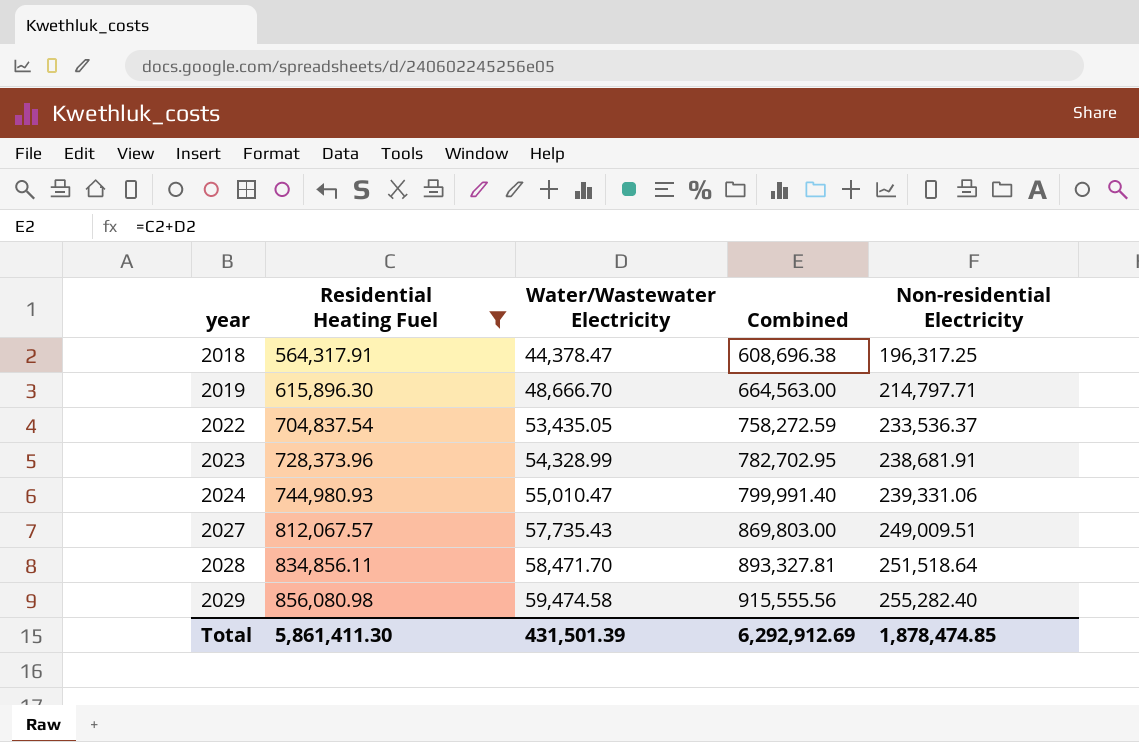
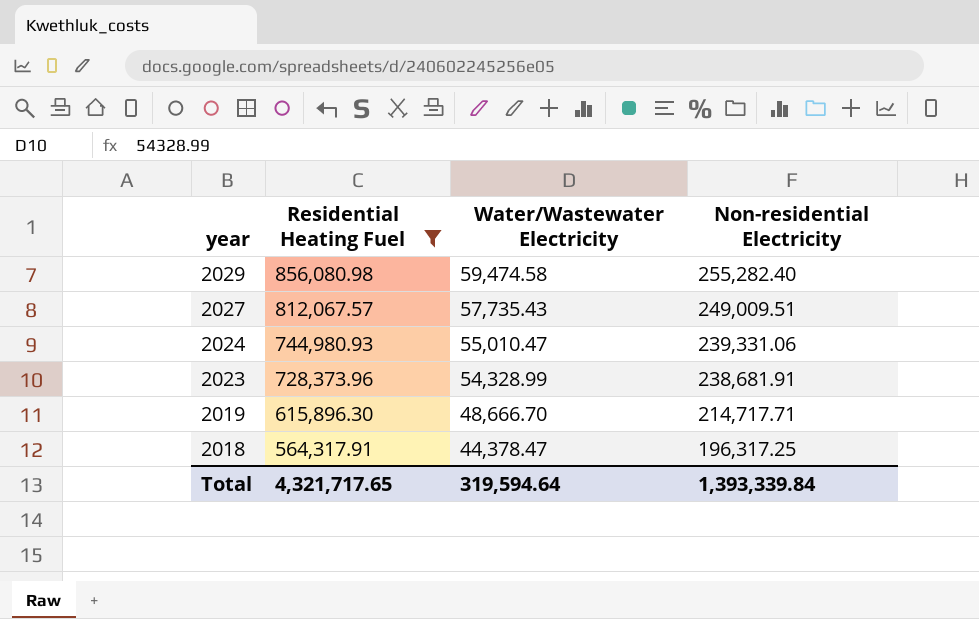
row order: year ascending -> year descending
column Combined | formula: [Residential Heating Fuel] + [Water/Wastewater Electricity] -> none
row 2022: 704,837.54 | 53,435.05 | 758,272.59 | 233,536.37 -> none
row 2028: 834,856.11 | 58,471.70 | 893,327.81 | 251,518.64 -> none
2019 | Non-residential Electricity: 214,797.71 -> 214,717.71
Total | Residential Heating Fuel: 5,861,411.30 -> 4,321,717.65
Total | Water/Wastewater Electricity: 431,501.39 -> 319,594.64
Total | Non-residential Electricity: 1,878,474.85 -> 1,393,339.84

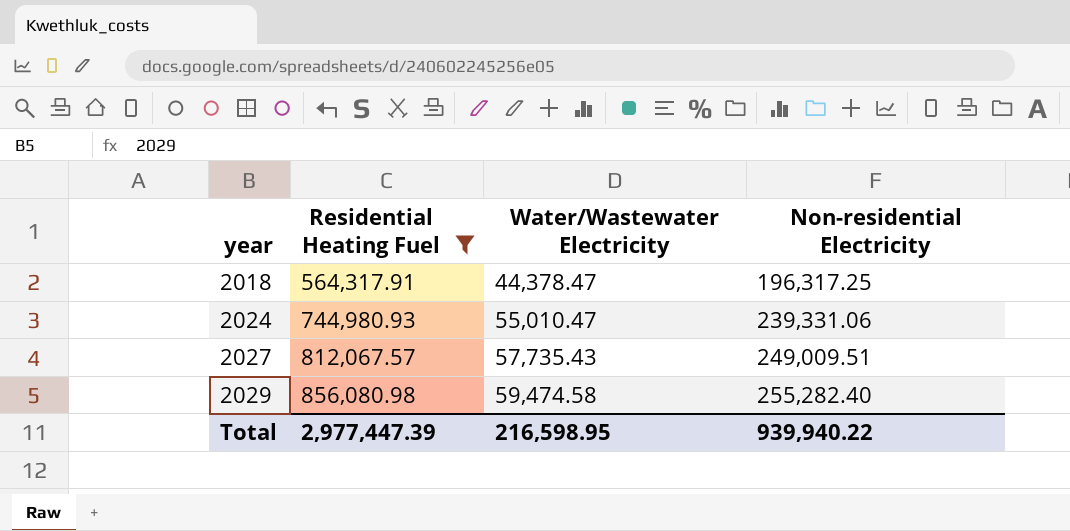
row order: year descending -> year ascending
row 2023: 728,373.96 | 54,328.99 | 238,681.91 -> none
row 2019: 615,896.30 | 48,666.70 | 214,717.71 -> none
Total | Residential Heating Fuel: 4,321,717.65 -> 2,977,447.39
Total | Water/Wastewater Electricity: 319,594.64 -> 216,598.95
Total | Non-residential Electricity: 1,393,339.84 -> 939,940.22

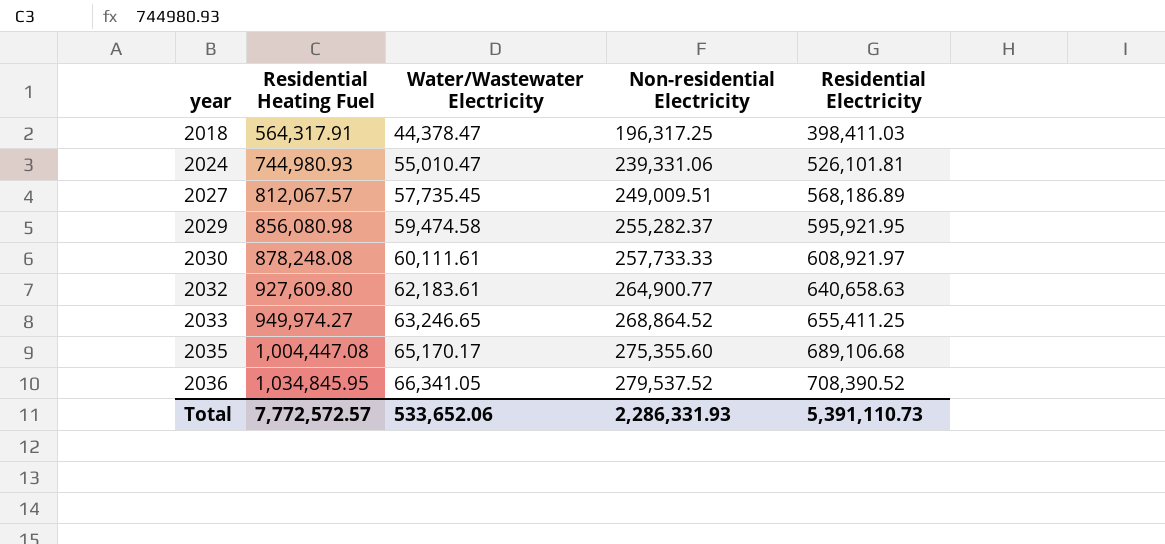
filter: Residential Heating Fuel <= 856,080.98 -> none
column Residential Electricity | position: none -> 5
2027 | Water/Wastewater Electricity: 57,735.43 -> 57,735.45
2029 | Non-residential Electricity: 255,282.40 -> 255,282.37
Total | Residential Heating Fuel: 2,977,447.39 -> 7,772,572.57
Total | Water/Wastewater Electricity: 216,598.95 -> 533,652.06
Total | Non-residential Electricity: 939,940.22 -> 2,286,331.93

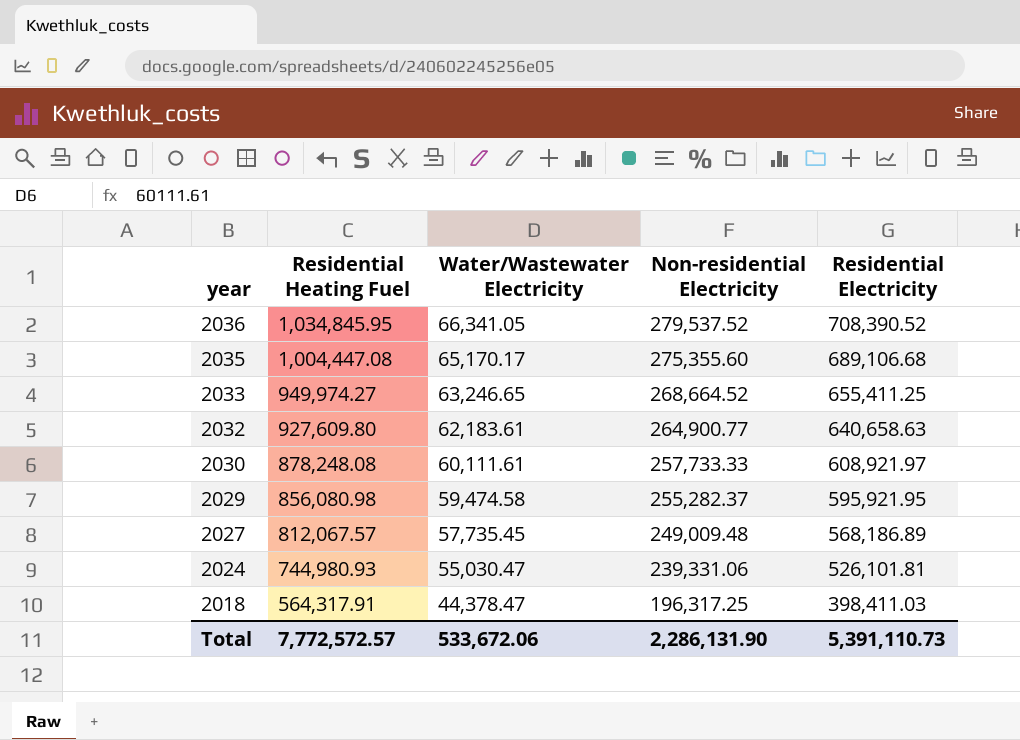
row order: year ascending -> year descending
2033 | Non-residential Electricity: 268,864.52 -> 268,664.52
2027 | Non-residential Electricity: 249,009.51 -> 249,009.48
2024 | Water/Wastewater Electricity: 55,010.47 -> 55,030.47
Total | Water/Wastewater Electricity: 533,652.06 -> 533,672.06
Total | Non-residential Electricity: 2,286,331.93 -> 2,286,131.90

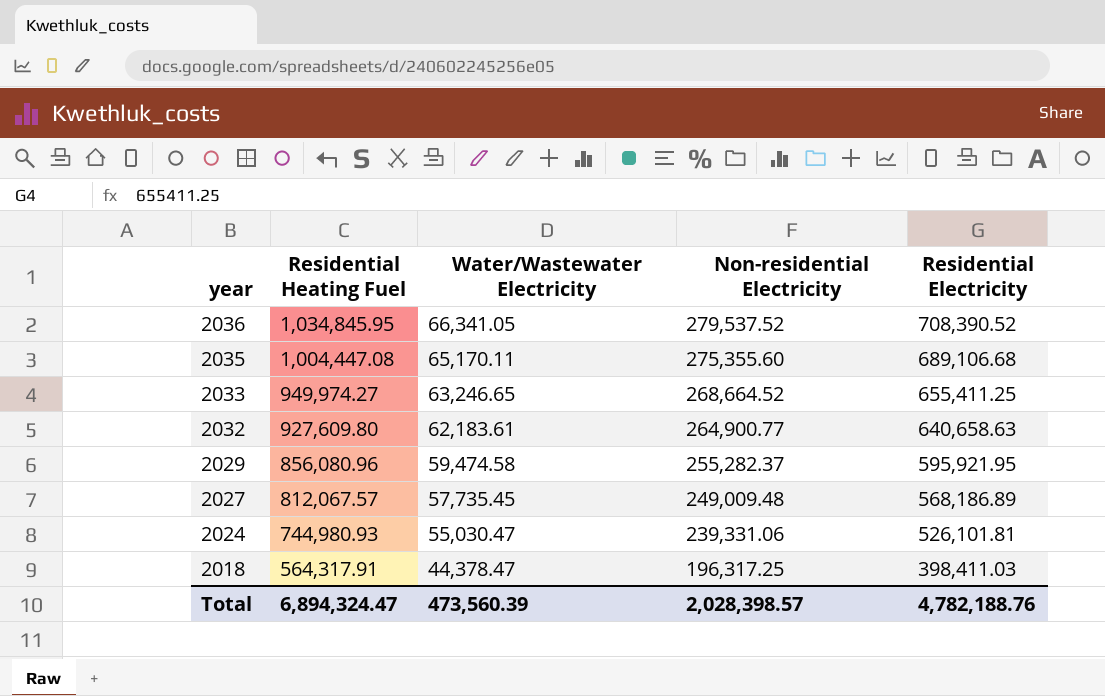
row 2030: 878,248.08 | 60,111.61 | 257,733.33 | 608,921.97 -> none
2035 | Water/Wastewater Electricity: 65,170.17 -> 65,170.11
2029 | Residential Heating Fuel: 856,080.98 -> 856,080.96
Total | Residential Heating Fuel: 7,772,572.57 -> 6,894,324.47
Total | Water/Wastewater Electricity: 533,672.06 -> 473,560.39
Total | Non-residential Electricity: 2,286,131.90 -> 2,028,398.57
Total | Residential Electricity: 5,391,110.73 -> 4,782,188.76

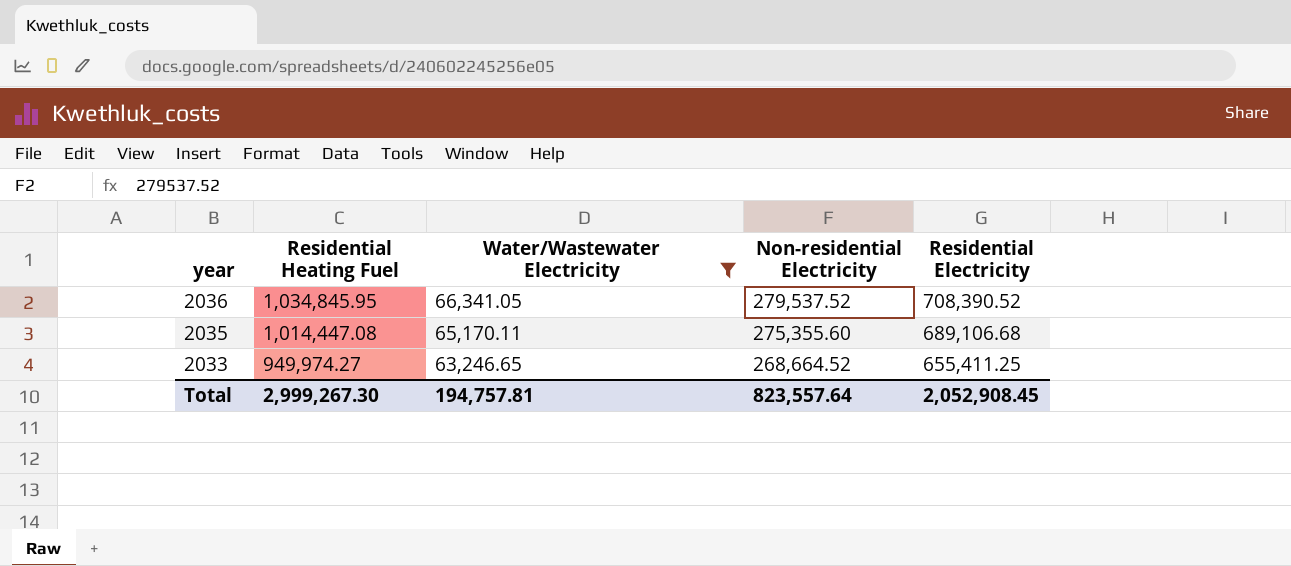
filter: none -> Water/Wastewater Electricity >= 63,246.65
2035 | Residential Heating Fuel: 1,004,447.08 -> 1,014,447.08
Total | Residential Heating Fuel: 6,894,324.47 -> 2,999,267.30
Total | Water/Wastewater Electricity: 473,560.39 -> 194,757.81
Total | Non-residential Electricity: 2,028,398.57 -> 823,557.64
Total | Residential Electricity: 4,782,188.76 -> 2,052,908.45

